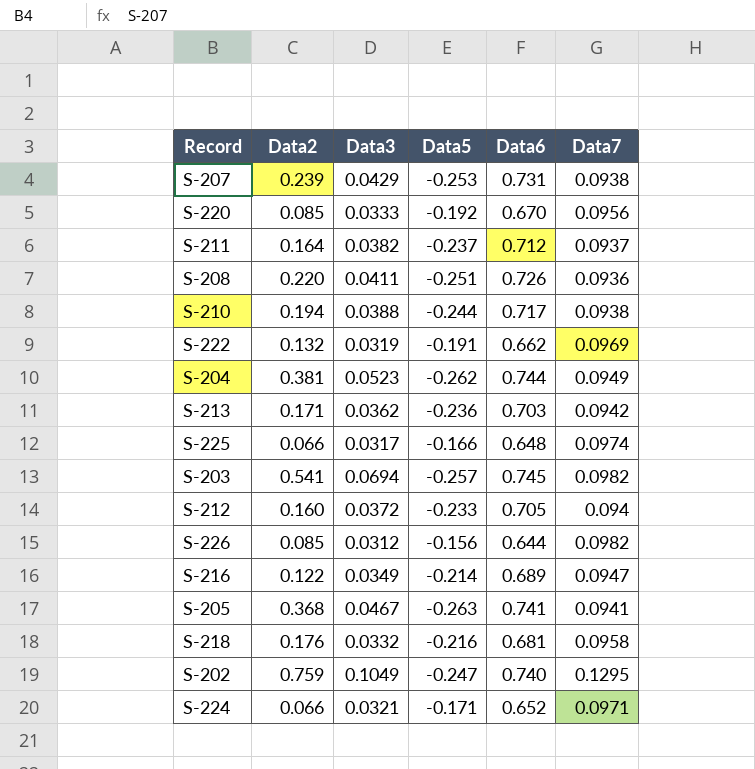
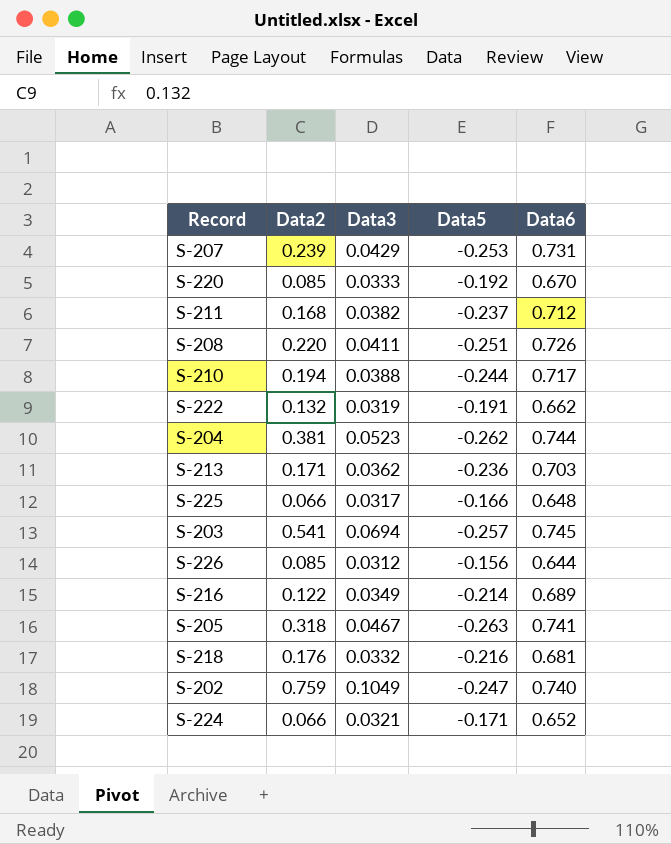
column Data7 | position: 6 -> none
row S-212: 0.160 | 0.0372 | -0.233 | 0.705 | 0.094 -> none
S-211 | Data2: 0.164 -> 0.168
S-205 | Data2: 0.368 -> 0.318

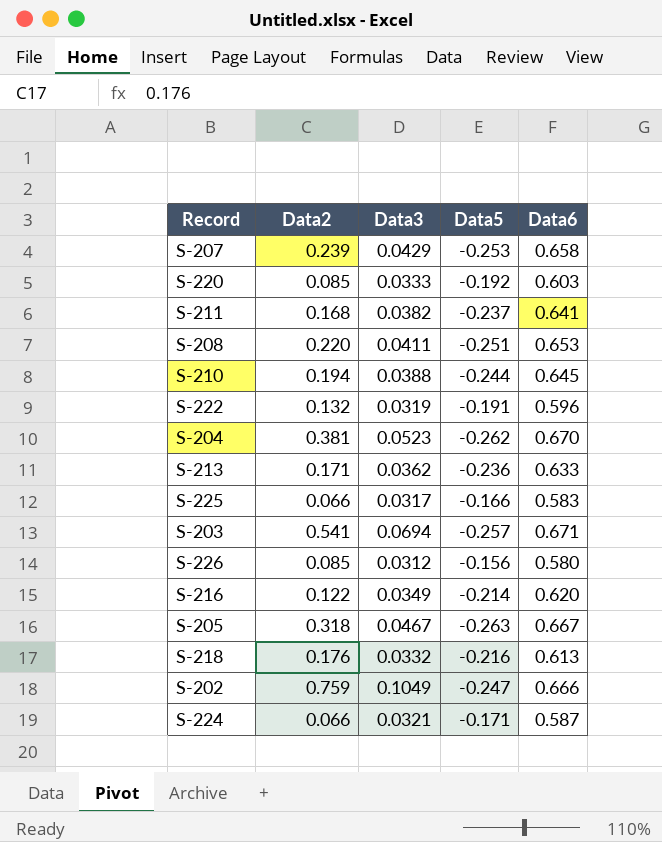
S-207 | Data6: 0.731 -> 0.658
S-220 | Data6: 0.670 -> 0.603
S-211 | Data6: 0.712 -> 0.641
S-208 | Data6: 0.726 -> 0.653
S-210 | Data6: 0.717 -> 0.645
S-222 | Data6: 0.662 -> 0.596
S-204 | Data6: 0.744 -> 0.670
S-213 | Data6: 0.703 -> 0.633
S-225 | Data6: 0.648 -> 0.583
S-203 | Data6: 0.745 -> 0.671
S-226 | Data6: 0.644 -> 0.580
S-216 | Data6: 0.689 -> 0.620
S-205 | Data6: 0.741 -> 0.667
S-218 | Data6: 0.681 -> 0.613
S-202 | Data6: 0.740 -> 0.666
S-224 | Data6: 0.652 -> 0.587

